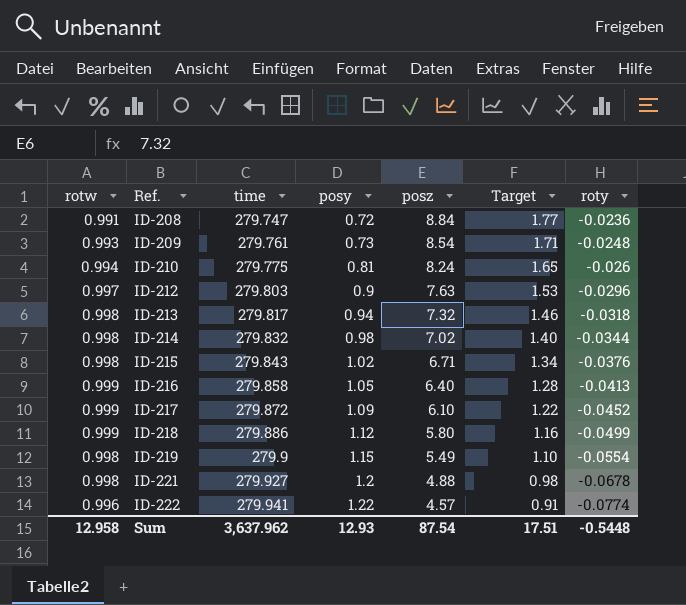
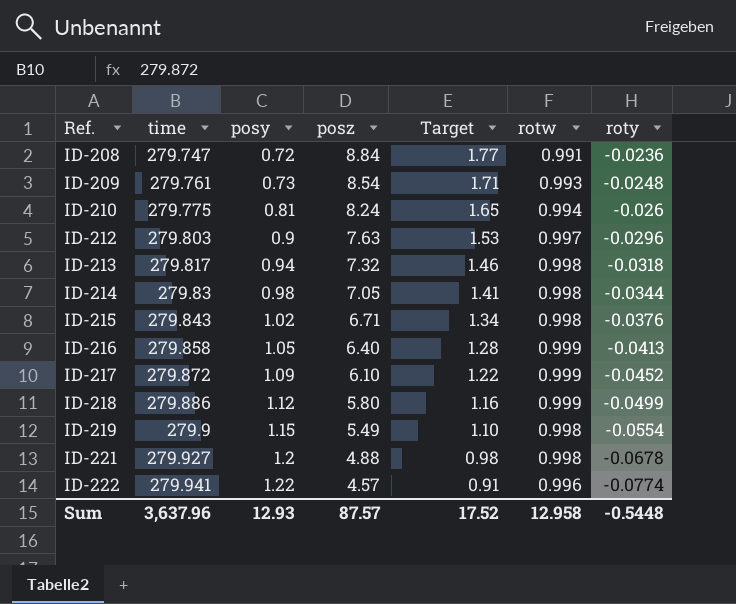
column rotw | position: 1 -> 6
ID-214 | time: 279.832 -> 279.83
ID-214 | posz: 7.02 -> 7.05
ID-214 | Target: 1.40 -> 1.41
Sum | time: 3,637.962 -> 3,637.96
Sum | posz: 87.54 -> 87.57
Sum | Target: 17.51 -> 17.52

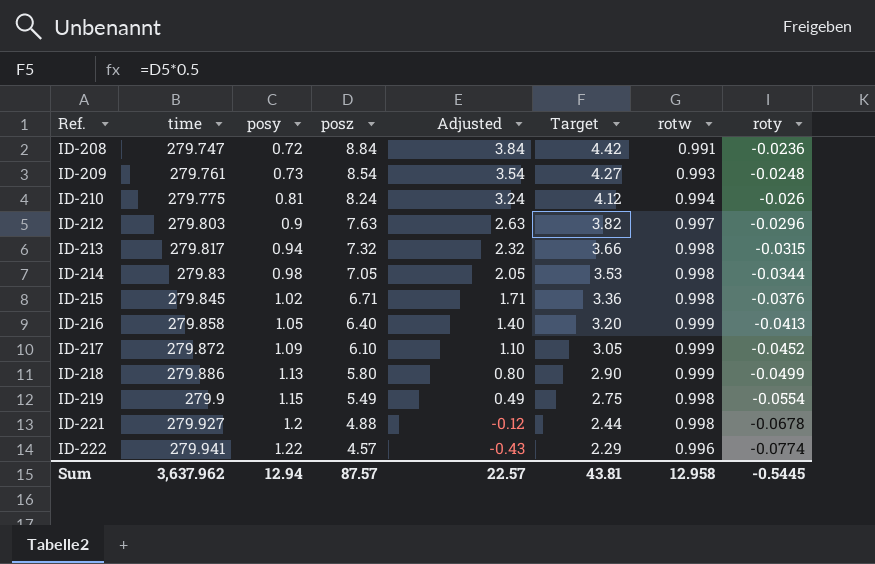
column Adjusted | formula: none -> [posz] - 5
column Target | formula: [posz] * 0.2 -> [posz] * 0.5
ID-213 | roty: -0.0318 -> -0.0315
ID-215 | time: 279.843 -> 279.845
ID-218 | posy: 1.12 -> 1.13
Sum | time: 3,637.96 -> 3,637.962
Sum | posy: 12.93 -> 12.94
Sum | Target: 17.52 -> 43.81
Sum | roty: -0.5448 -> -0.5445

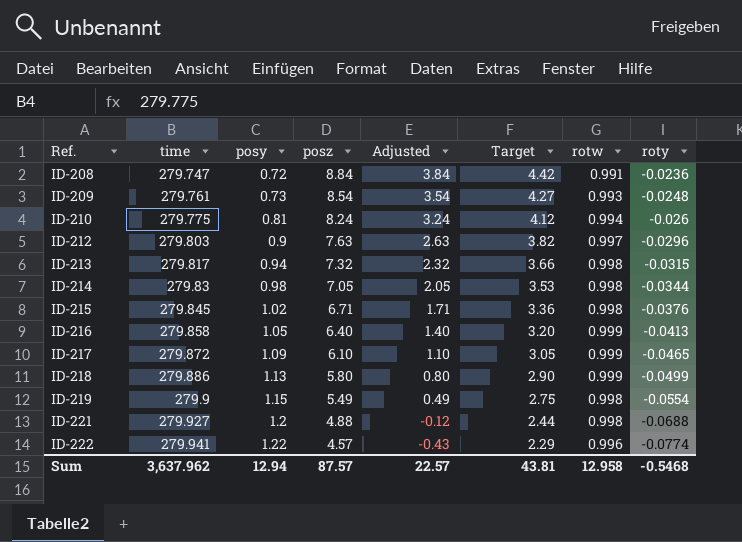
ID-217 | roty: -0.0452 -> -0.0465
ID-221 | roty: -0.0678 -> -0.0688
Sum | roty: -0.5445 -> -0.5468

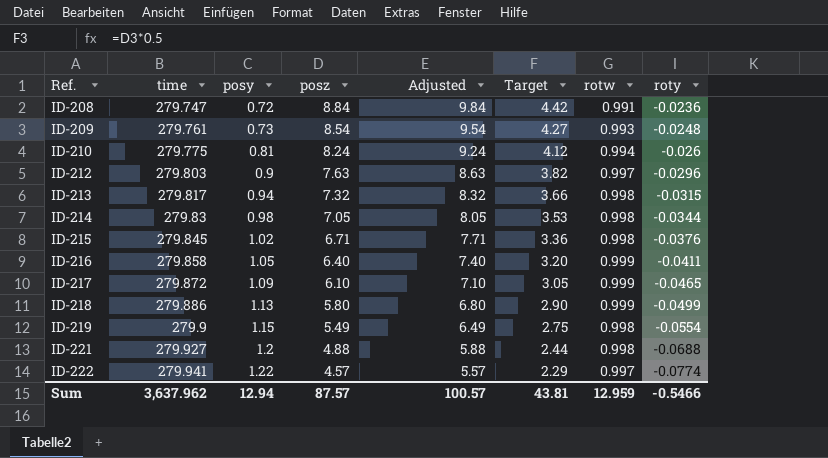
column Adjusted | formula: [posz] - 5 -> [posz] + 1
ID-216 | roty: -0.0413 -> -0.0411
ID-222 | rotw: 0.996 -> 0.997
Sum | Adjusted: 22.57 -> 100.57
Sum | rotw: 12.958 -> 12.959
Sum | roty: -0.5468 -> -0.5466

